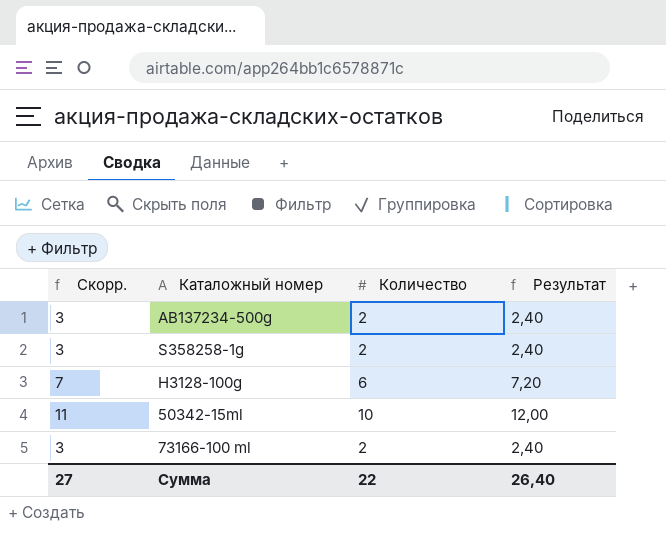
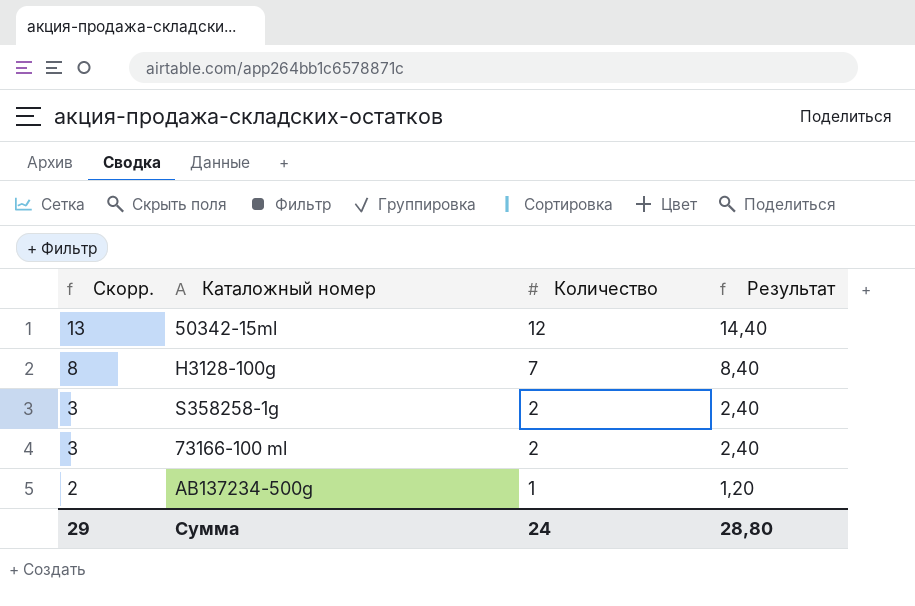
row order: none -> Скорр. descending
50342-15ml | Скорр.: 11 -> 13
50342-15ml | Количество: 10 -> 12
50342-15ml | Результат: 12,00 -> 14,40
H3128-100g | Скорр.: 7 -> 8
H3128-100g | Количество: 6 -> 7
H3128-100g | Результат: 7,20 -> 8,40
AB137234-500g | Скорр.: 3 -> 2
AB137234-500g | Количество: 2 -> 1
AB137234-500g | Результат: 2,40 -> 1,20
Сумма | Скорр.: 27 -> 29
Сумма | Количество: 22 -> 24
Сумма | Результат: 26,40 -> 28,80

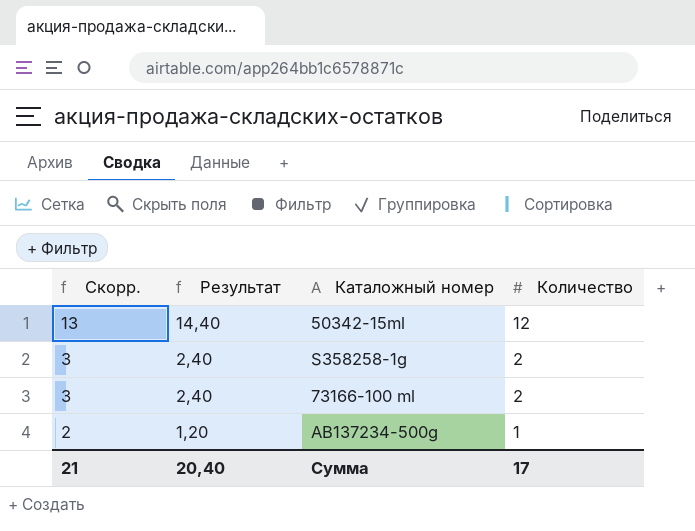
column Результат | position: 4 -> 2
row H3128-100g: 8 | 7 | 8,40 -> none
Сумма | Скорр.: 29 -> 21
Сумма | Результат: 28,80 -> 20,40
Сумма | Количество: 24 -> 17

